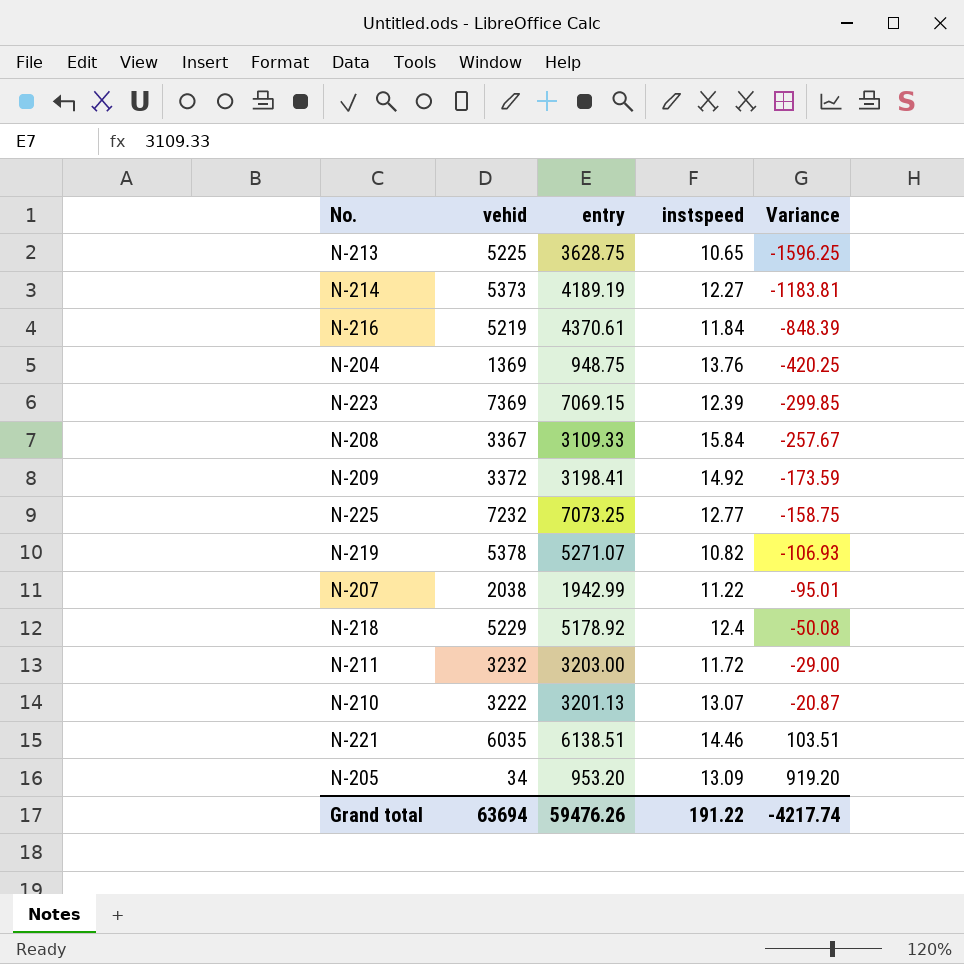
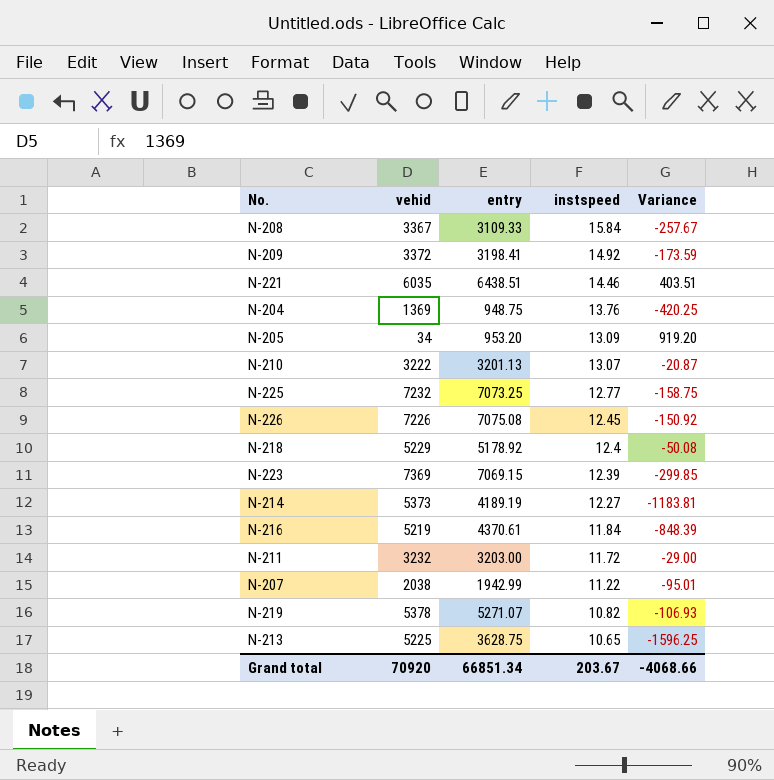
row order: Variance ascending -> instspeed descending
N-221 | entry: 6138.51 -> 6438.51
N-221 | Variance: 103.51 -> 403.51
row N-226: none -> 7226 | 7075.08 | 12.45 | -150.92
Grand total | vehid: 63694 -> 70920
Grand total | entry: 59476.26 -> 66851.34
Grand total | instspeed: 191.22 -> 203.67
Grand total | Variance: -4217.74 -> -4068.66

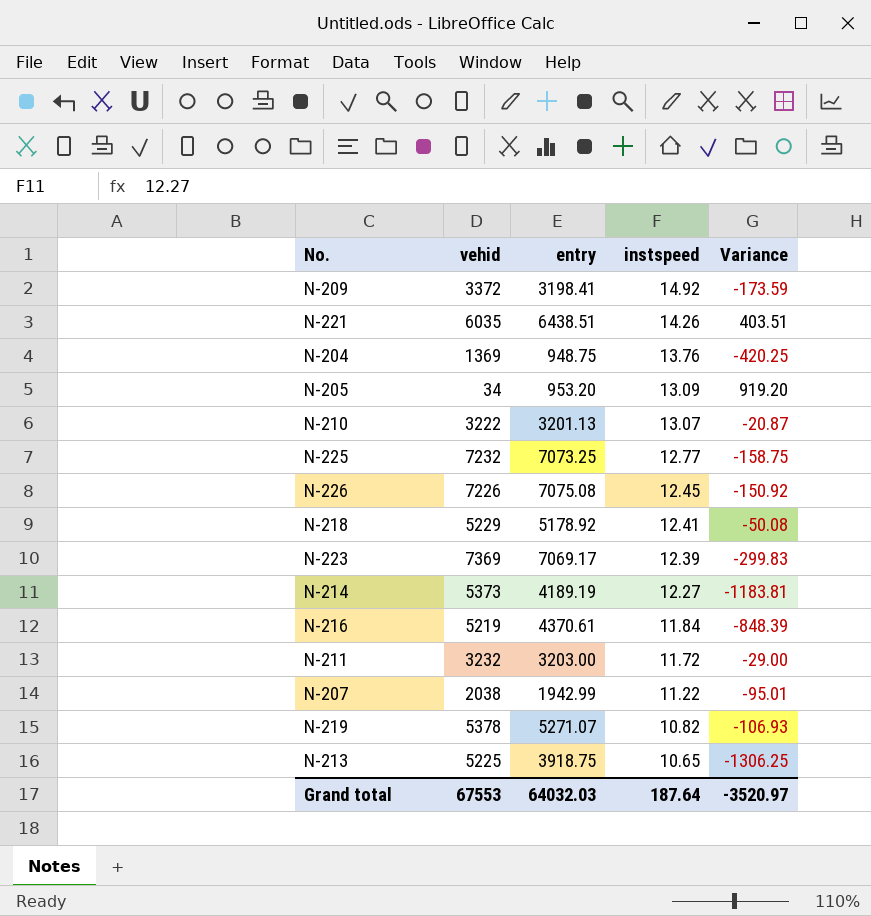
row N-208: 3367 | 3109.33 | 15.84 | -257.67 -> none
N-221 | instspeed: 14.46 -> 14.26
N-218 | instspeed: 12.4 -> 12.41
N-223 | entry: 7069.15 -> 7069.17
N-223 | Variance: -299.85 -> -299.83
N-213 | entry: 3628.75 -> 3918.75
N-213 | Variance: -1596.25 -> -1306.25
Grand total | vehid: 70920 -> 67553
Grand total | entry: 66851.34 -> 64032.03
Grand total | instspeed: 203.67 -> 187.64
Grand total | Variance: -4068.66 -> -3520.97

